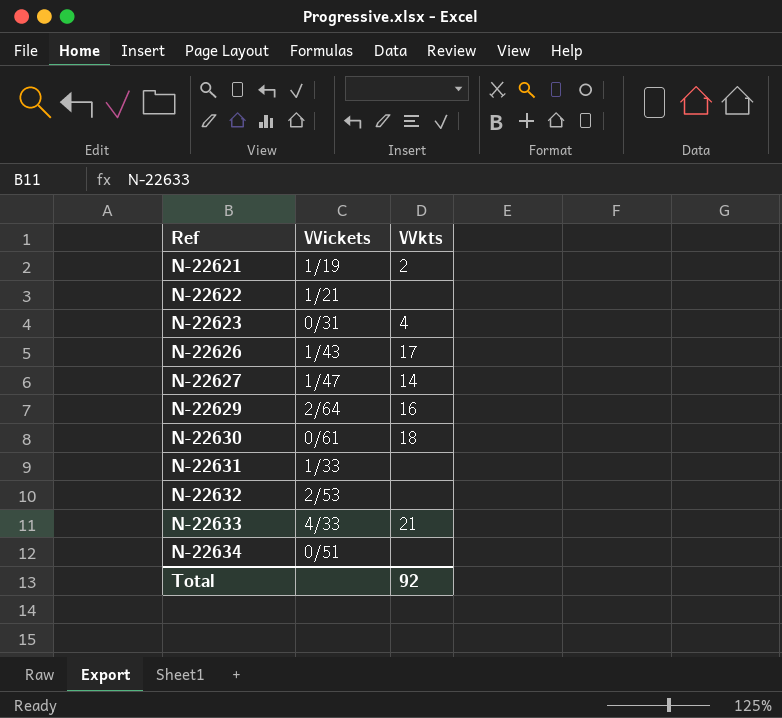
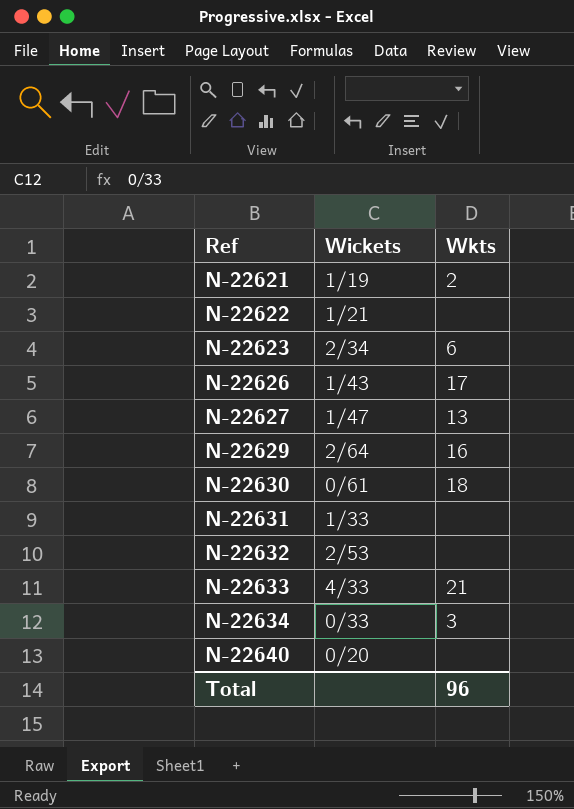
N-22623 | Wickets: 0/31 -> 2/34
N-22623 | Wkts: 4 -> 6
N-22627 | Wkts: 14 -> 13
N-22634 | Wickets: 0/51 -> 0/33
N-22634 | Wkts: none -> 3
row N-22640: none -> 0/20 | none
Total | Wkts: 92 -> 96

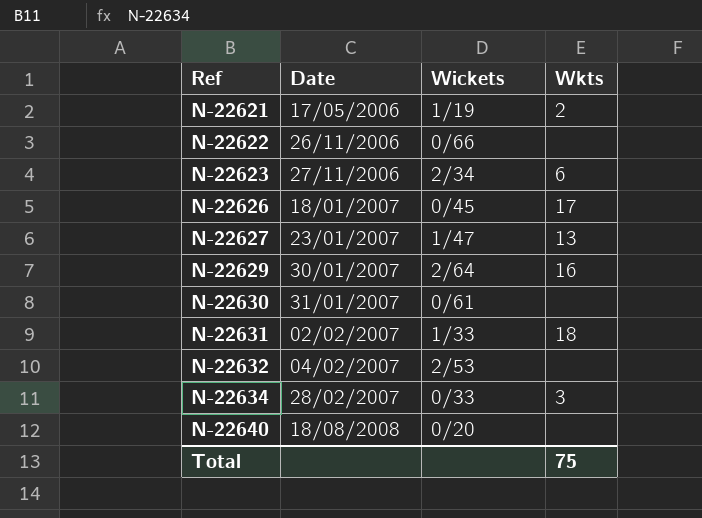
column Date | position: none -> 2
row N-22633: 4/33 | 21 -> none
N-22622 | Wickets: 1/21 -> 0/66
N-22626 | Wickets: 1/43 -> 0/45
N-22630 | Wkts: 18 -> none
N-22631 | Wkts: none -> 18
Total | Wkts: 96 -> 75

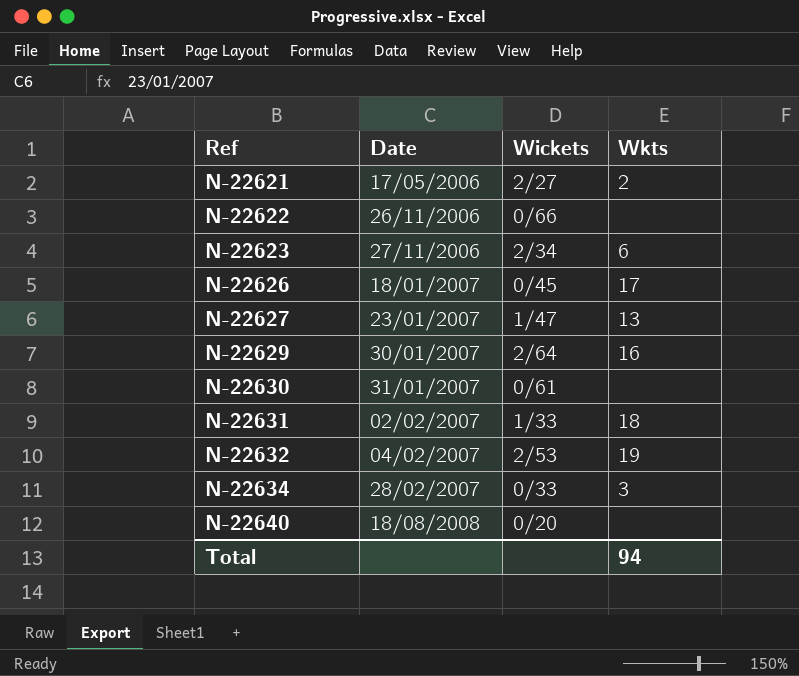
N-22621 | Wickets: 1/19 -> 2/27
N-22632 | Wkts: none -> 19
Total | Wkts: 75 -> 94

